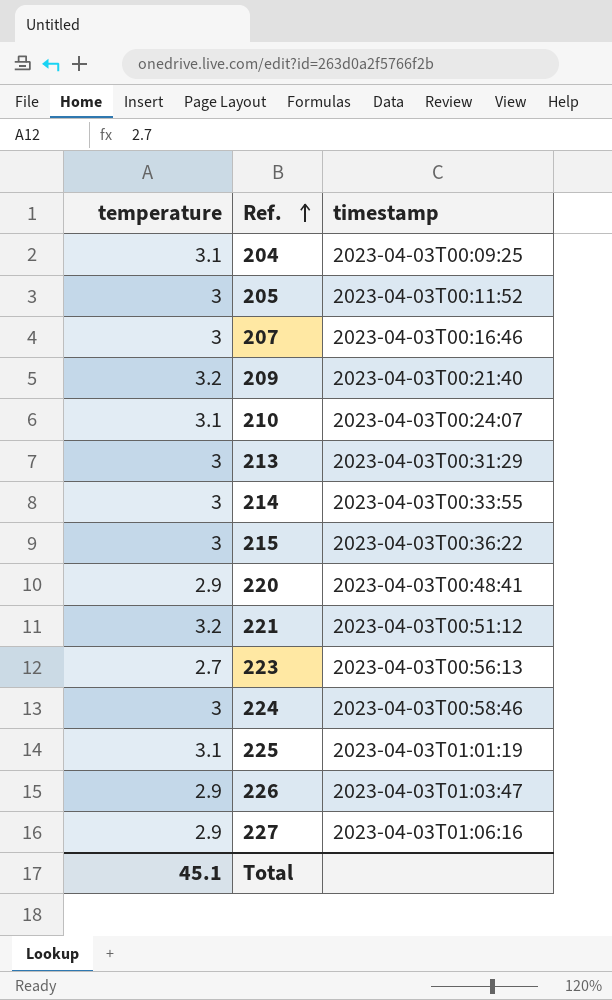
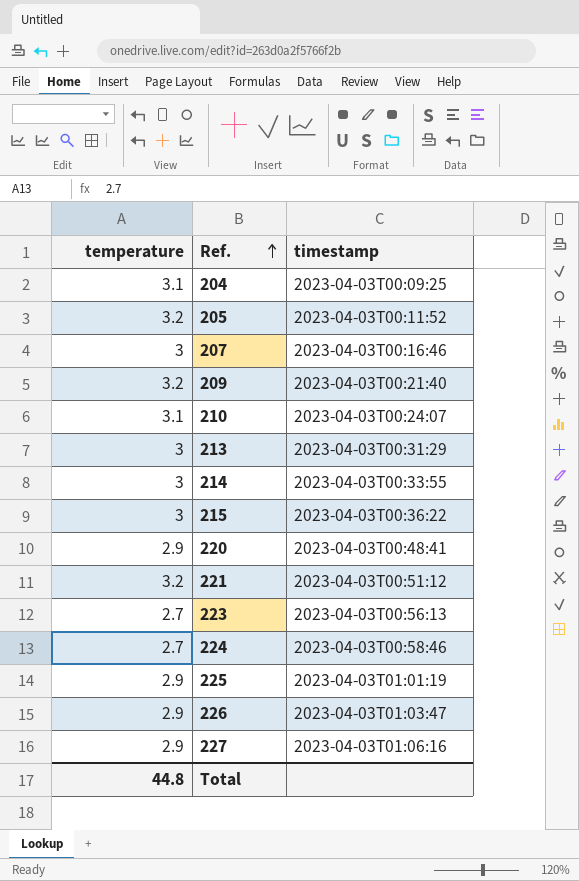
205 | temperature: 3 -> 3.2
224 | temperature: 3 -> 2.7
225 | temperature: 3.1 -> 2.9
Total | temperature: 45.1 -> 44.8

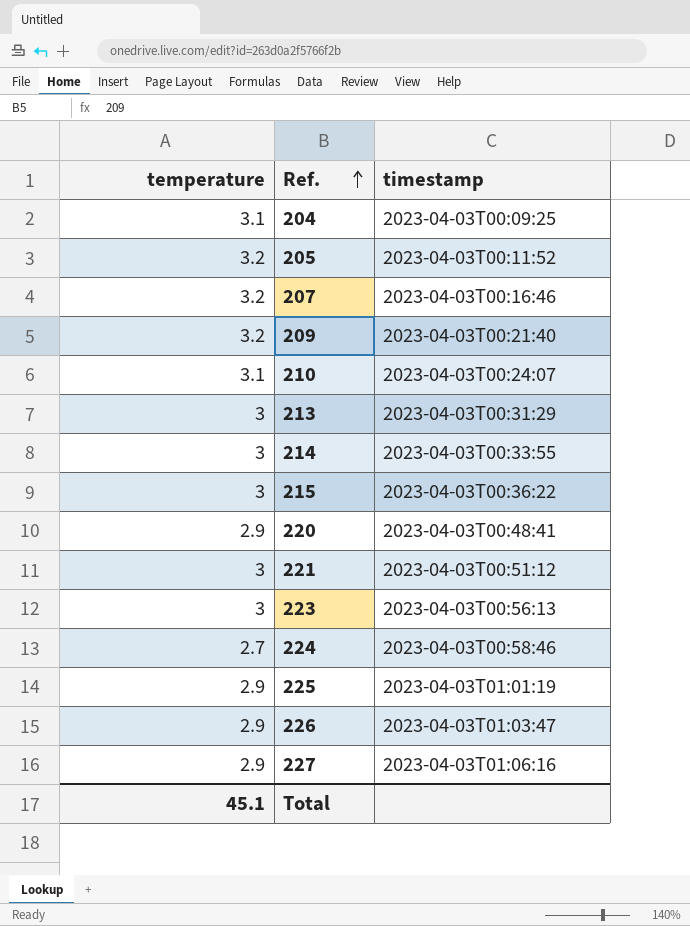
207 | temperature: 3 -> 3.2
221 | temperature: 3.2 -> 3
223 | temperature: 2.7 -> 3
Total | temperature: 44.8 -> 45.1

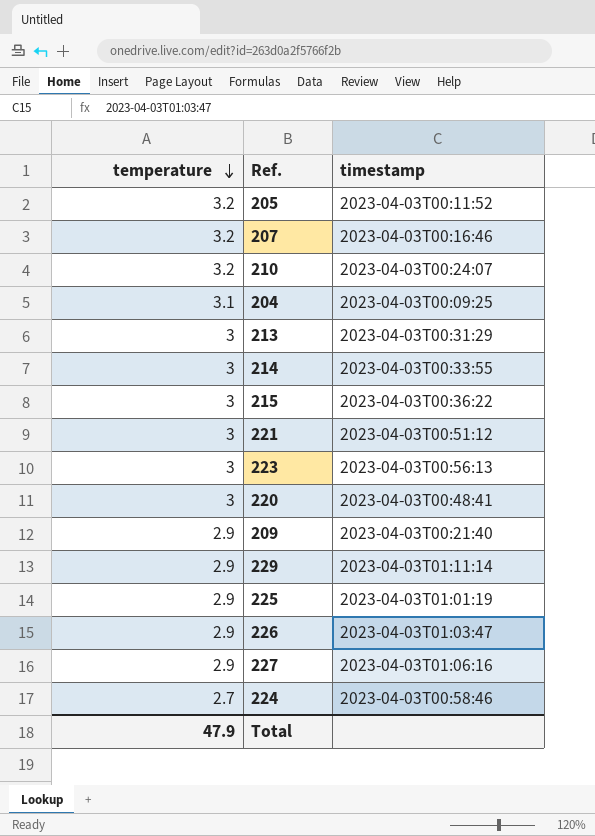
row order: Ref. ascending -> temperature descending
210 | temperature: 3.1 -> 3.2
220 | temperature: 2.9 -> 3
209 | temperature: 3.2 -> 2.9
row 229: none -> 2.9 | 2023-04-03T01:11:14
Total | temperature: 45.1 -> 47.9

